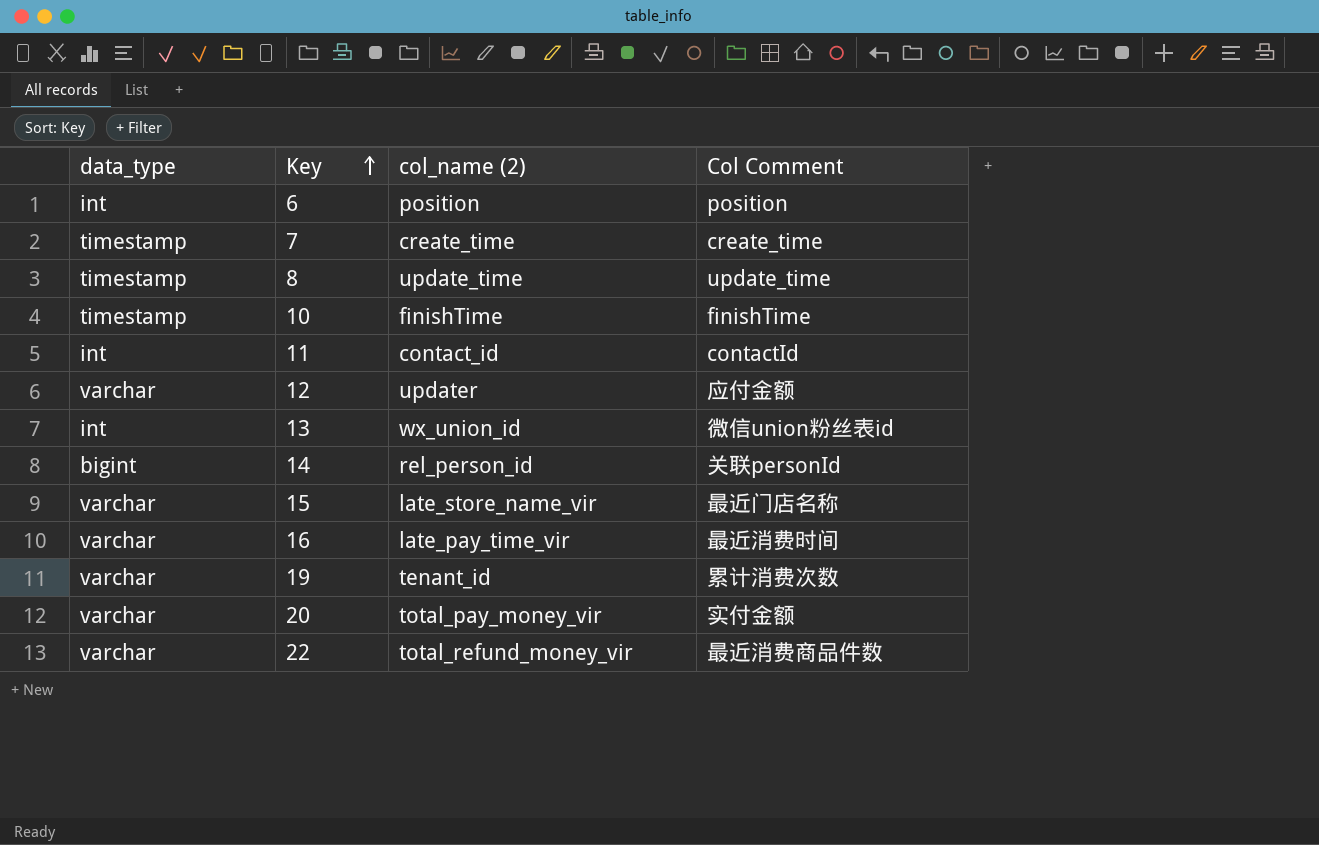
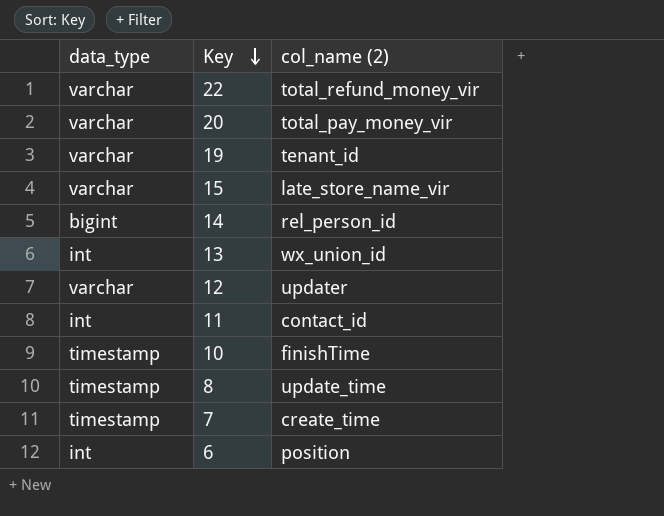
row order: Key ascending -> Key descending
column Col Comment | position: 4 -> none
row 16: varchar | late_pay_time_vir | 最近消费时间 -> none

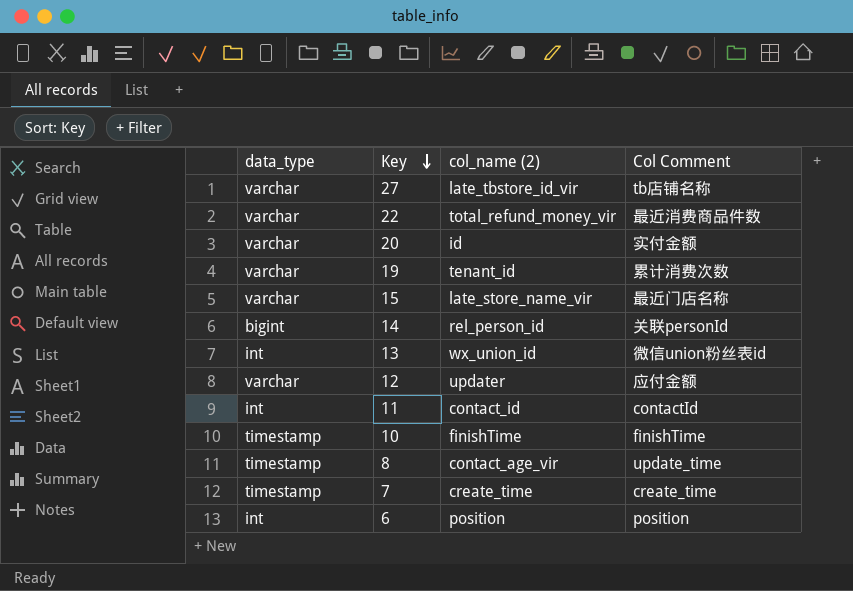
column Col Comment | position: none -> 4
row 27: none -> varchar | late_tbstore_id_vir | tb店铺名称
20 | col_name (2): total_pay_money_vir -> id
8 | col_name (2): update_time -> contact_age_vir

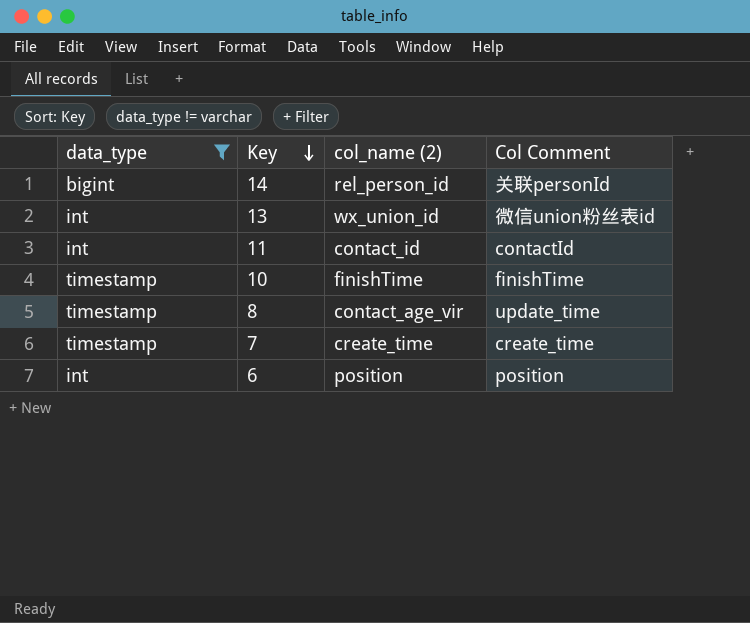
filter: none -> data_type != varchar

